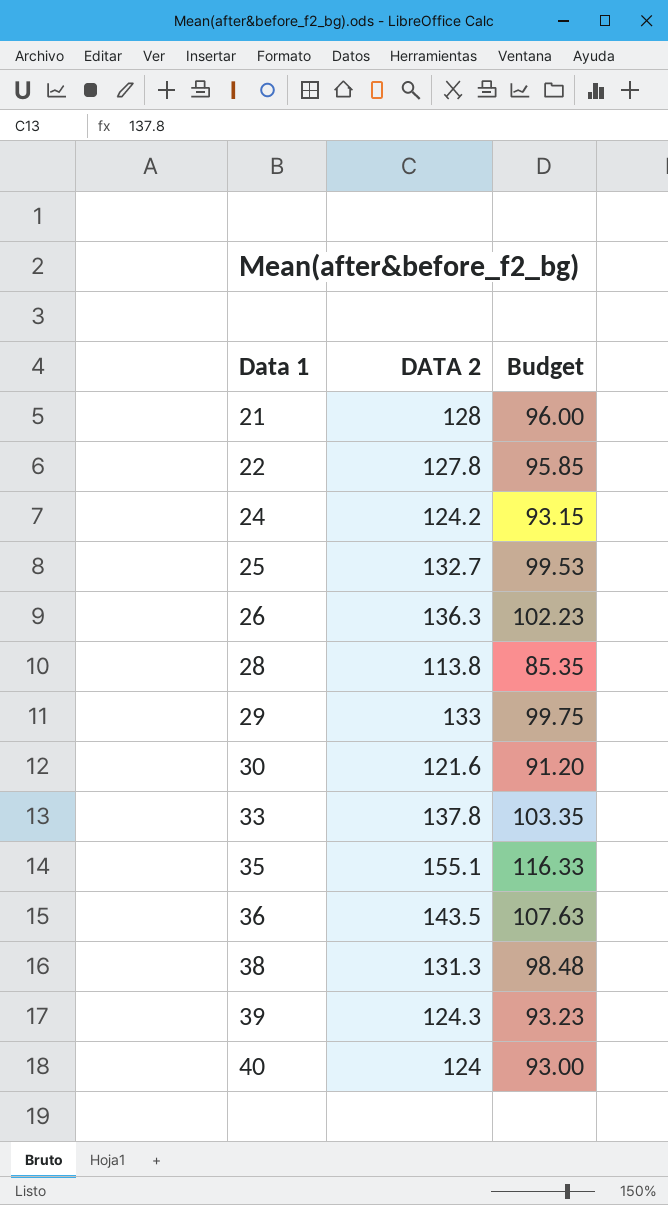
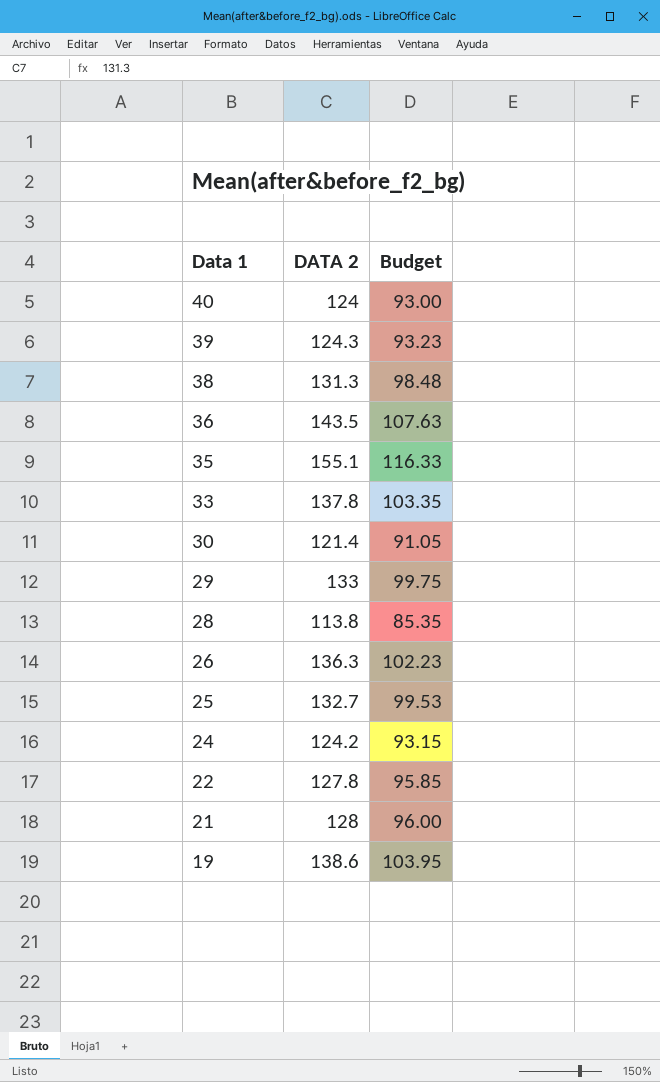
row order: Data 1 ascending -> Data 1 descending
30 | DATA 2: 121.6 -> 121.4
30 | Budget: 91.20 -> 91.05
row 19: none -> 138.6 | 103.95

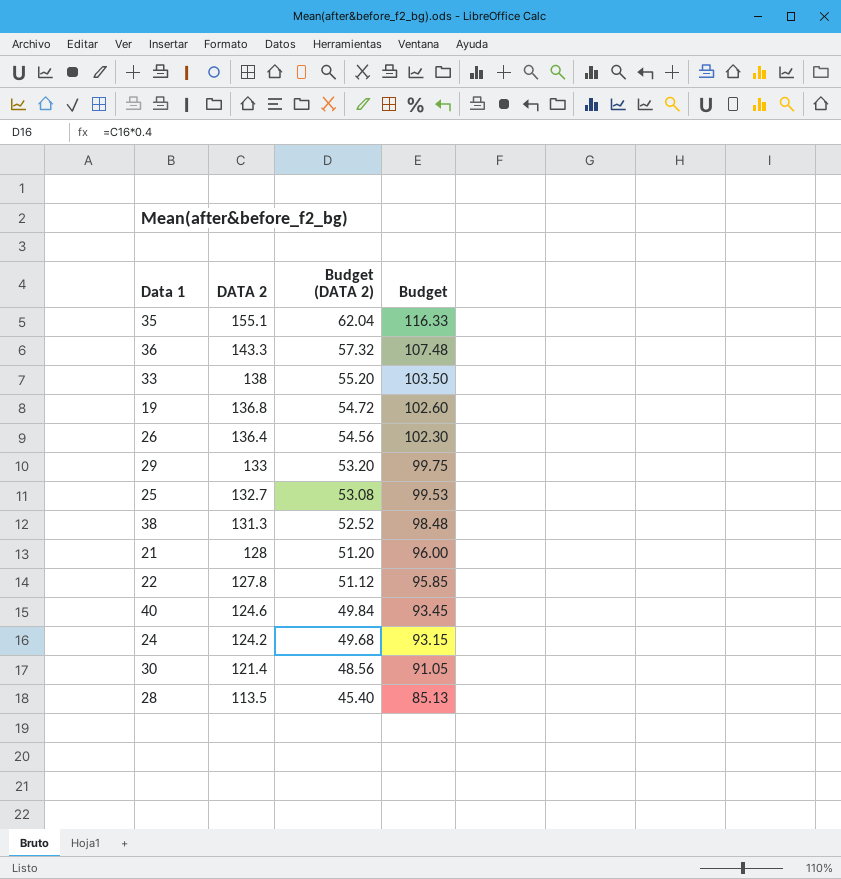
row order: Data 1 descending -> DATA 2 descending
column Budget (DATA 2) | formula: none -> [DATA 2] * 0.4
row 39: 124.3 | 93.23 -> none
36 | DATA 2: 143.5 -> 143.3
36 | Budget: 107.63 -> 107.48
33 | DATA 2: 137.8 -> 138
33 | Budget: 103.35 -> 103.50
19 | DATA 2: 138.6 -> 136.8
19 | Budget: 103.95 -> 102.60
26 | DATA 2: 136.3 -> 136.4
26 | Budget: 102.23 -> 102.30
40 | DATA 2: 124 -> 124.6
40 | Budget: 93.00 -> 93.45
28 | DATA 2: 113.8 -> 113.5
28 | Budget: 85.35 -> 85.13

